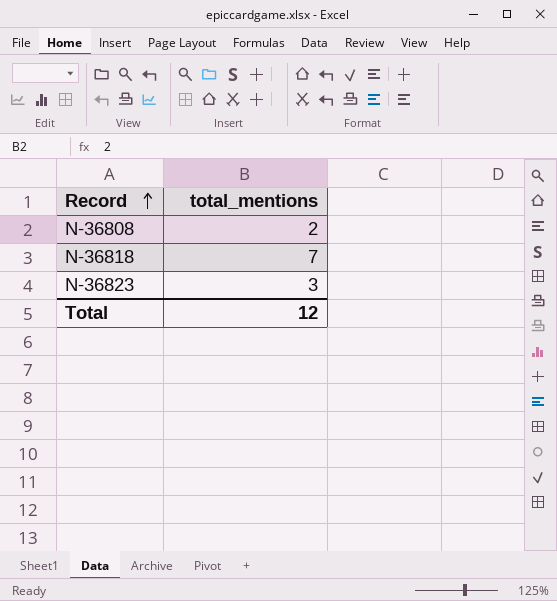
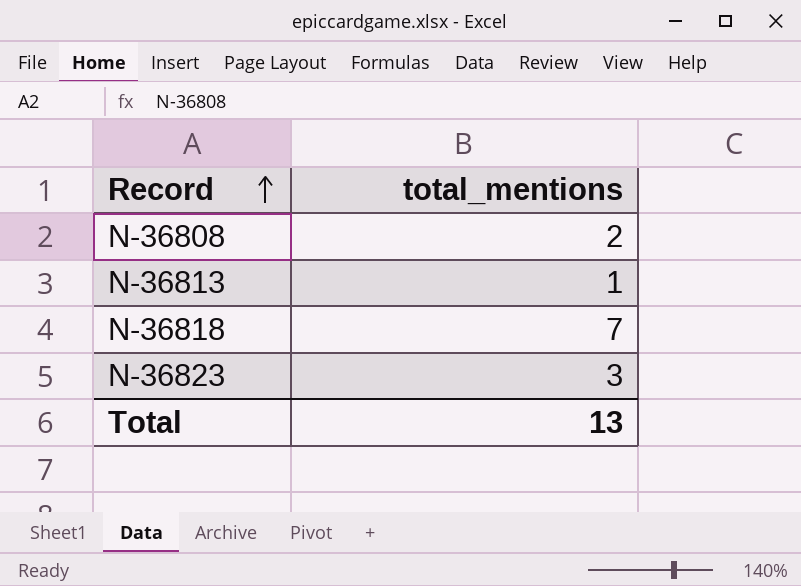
row N-36813: none -> 1
Total | total_mentions: 12 -> 13

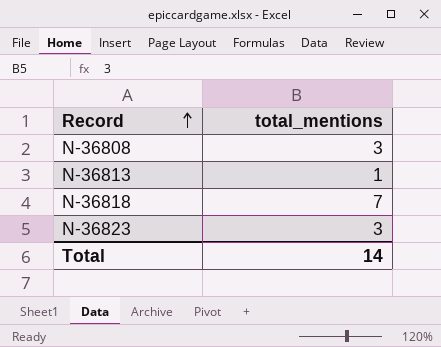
N-36808 | total_mentions: 2 -> 3
Total | total_mentions: 13 -> 14

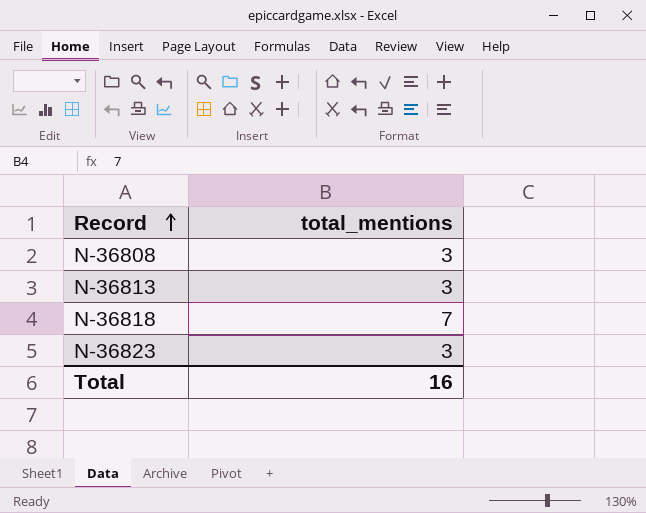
N-36813 | total_mentions: 1 -> 3
Total | total_mentions: 14 -> 16

